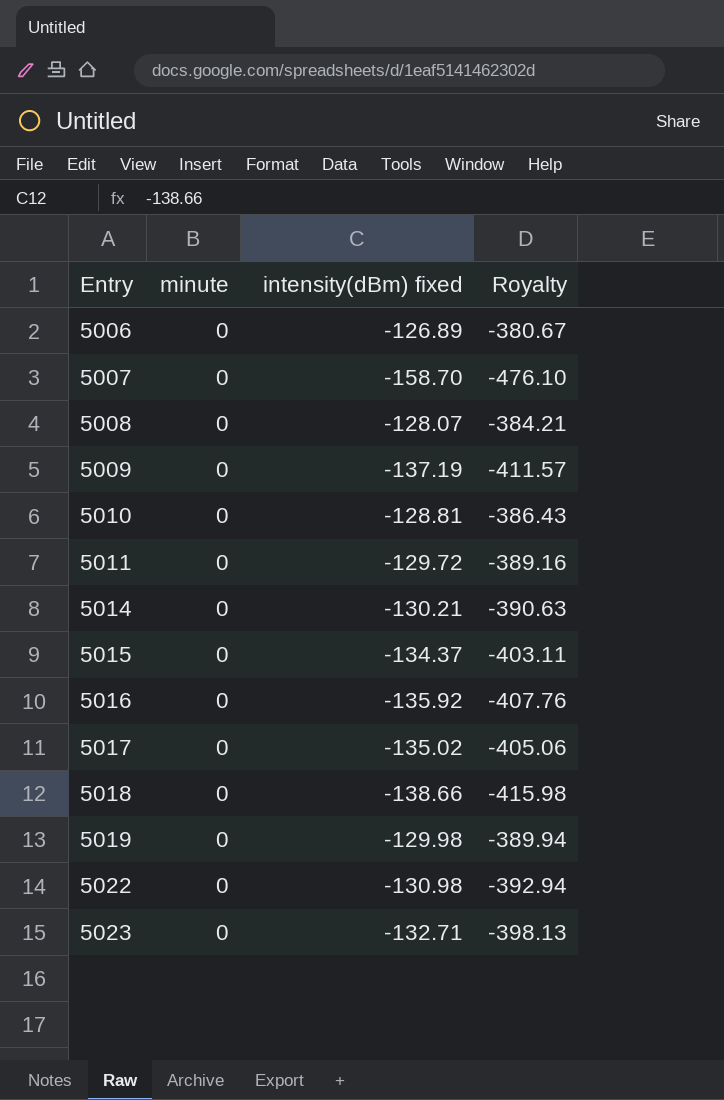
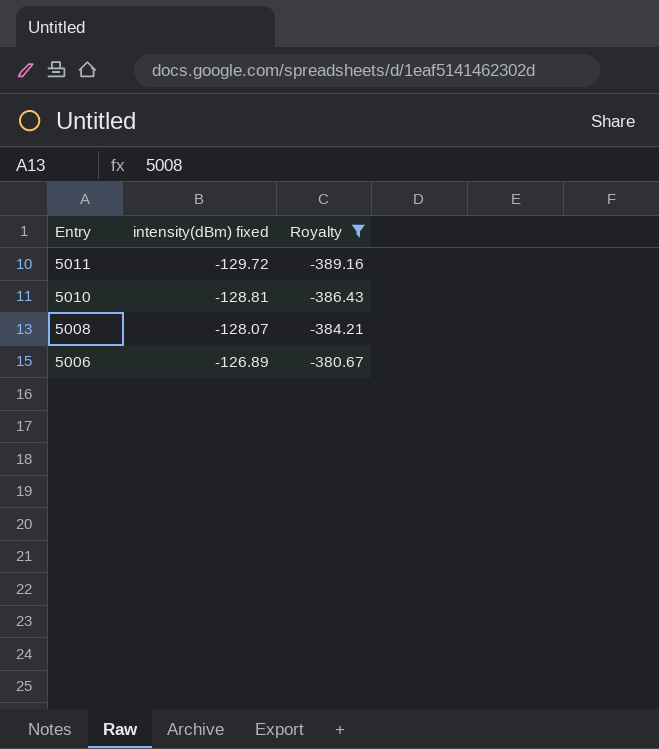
filter: none -> Royalty >= -389.16
row order: Entry ascending -> Entry descending
column minute | position: 2 -> none

